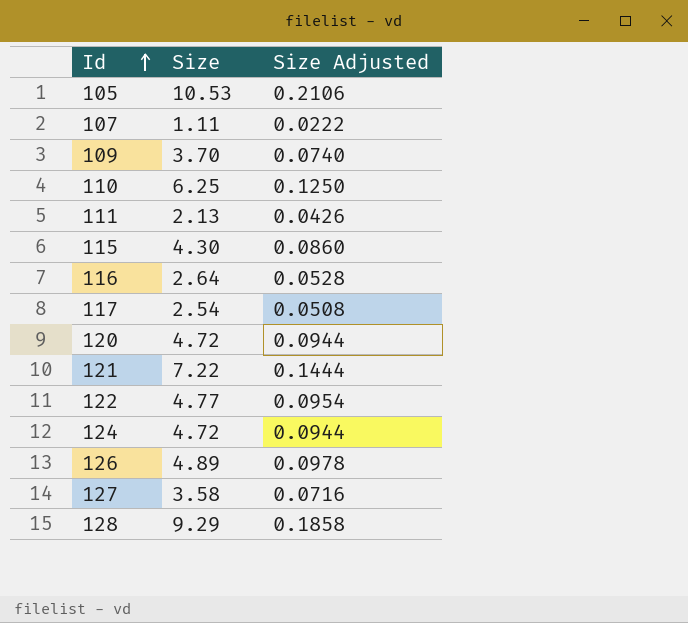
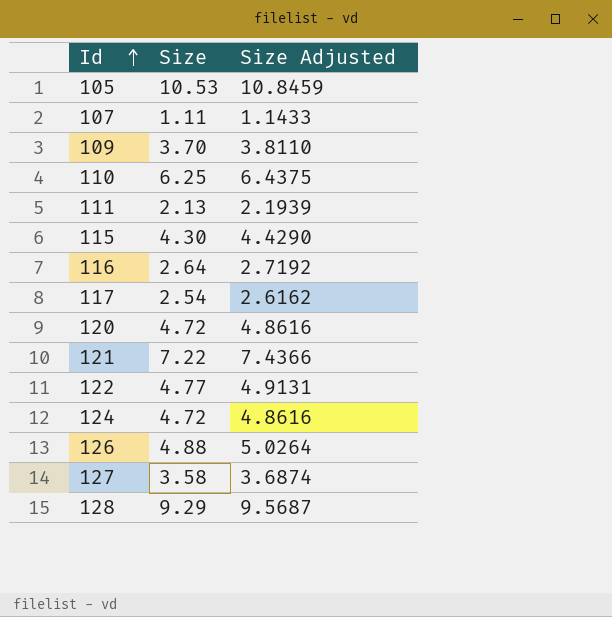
column Size Adjusted | formula: [Size] * 0.02 -> [Size] * 1.03
126 | Size: 4.89 -> 4.88

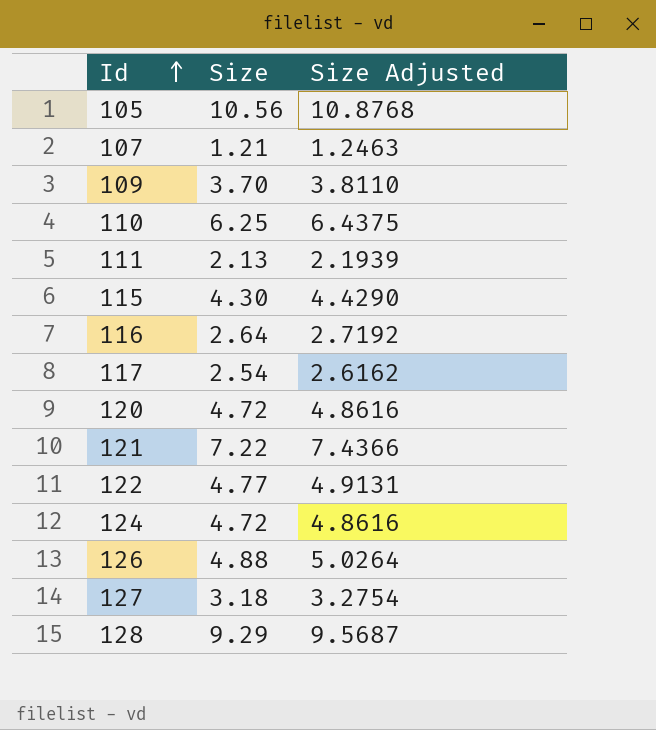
105 | Size: 10.53 -> 10.56
105 | Size Adjusted: 10.8459 -> 10.8768
107 | Size: 1.11 -> 1.21
107 | Size Adjusted: 1.1433 -> 1.2463
127 | Size: 3.58 -> 3.18
127 | Size Adjusted: 3.6874 -> 3.2754

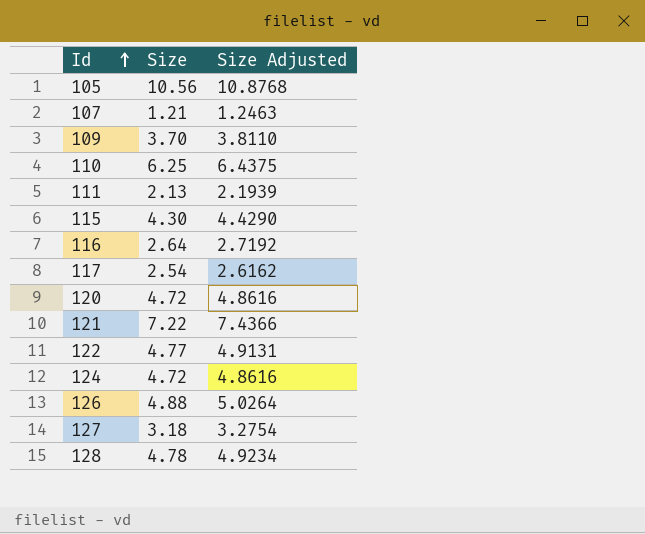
128 | Size: 9.29 -> 4.78
128 | Size Adjusted: 9.5687 -> 4.9234

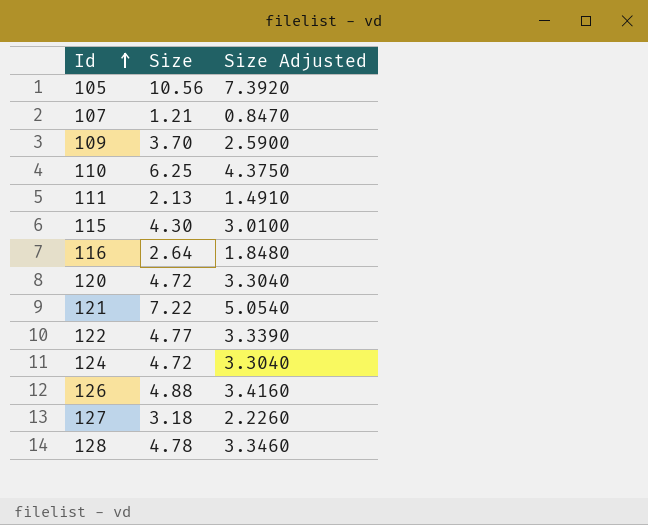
column Size Adjusted | formula: [Size] * 1.03 -> [Size] * 0.7
row 117: 2.54 | 2.6162 -> none

